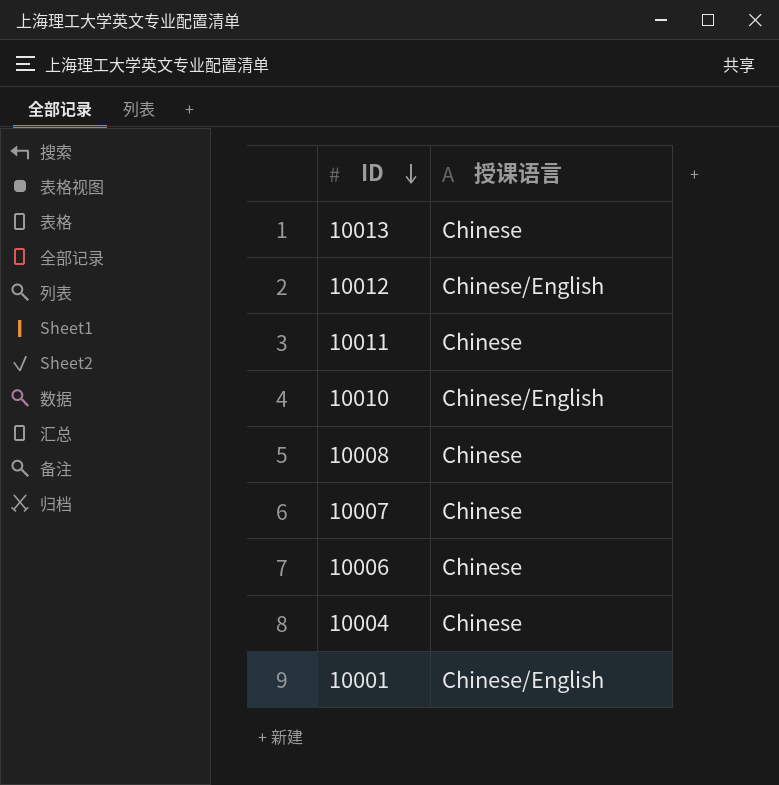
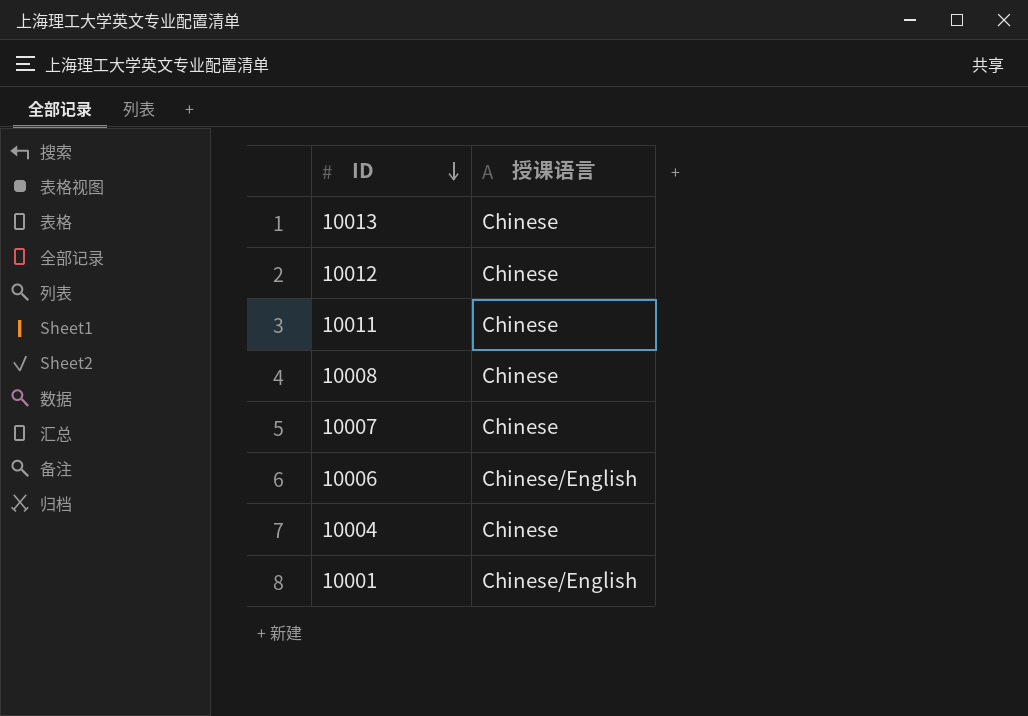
row 10010: Chinese/English -> none
10012 | 授课语言: Chinese/English -> Chinese
10006 | 授课语言: Chinese -> Chinese/English

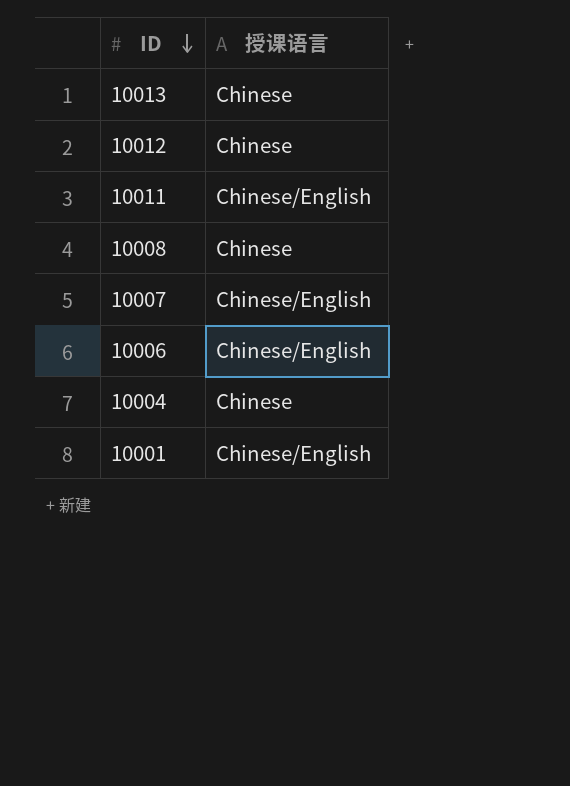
10011 | 授课语言: Chinese -> Chinese/English
10007 | 授课语言: Chinese -> Chinese/English

